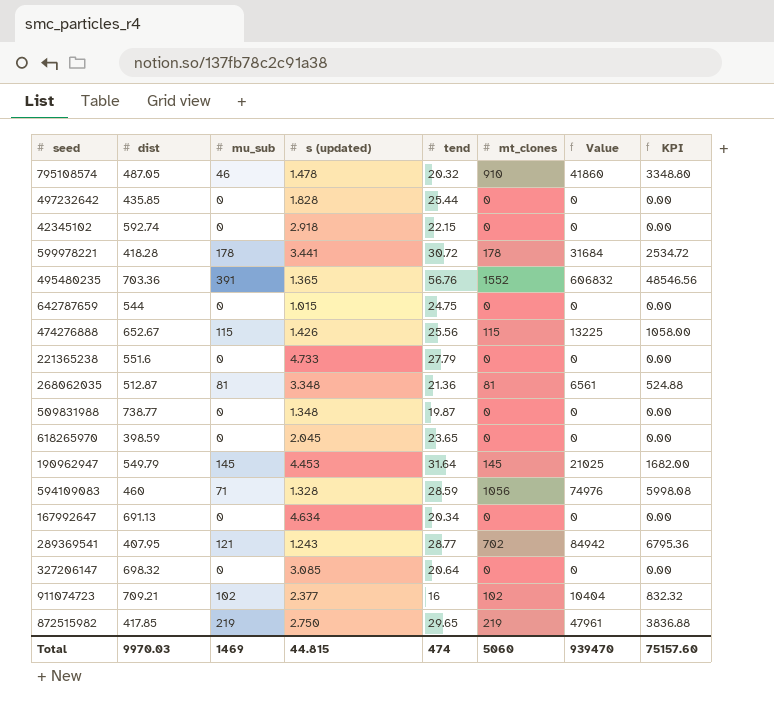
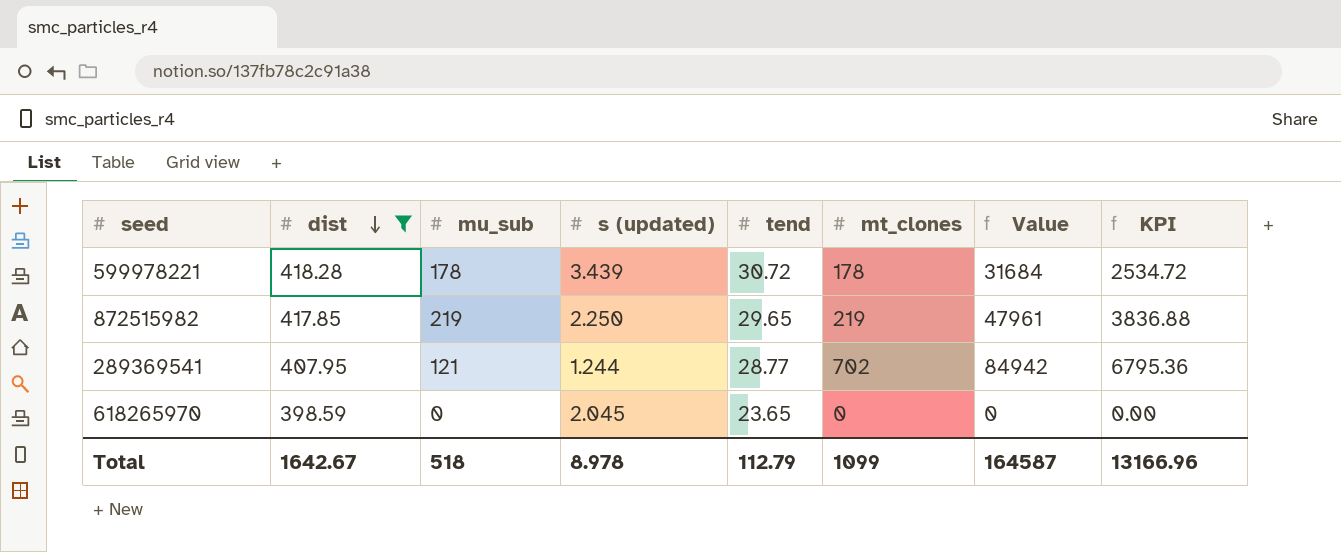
filter: none -> dist <= 418.28
row order: none -> dist descending
599978221 | s (updated): 3.441 -> 3.439
872515982 | s (updated): 2.750 -> 2.250
289369541 | s (updated): 1.243 -> 1.244
Total | dist: 9970.03 -> 1642.67
Total | mu_sub: 1469 -> 518
Total | s (updated): 44.815 -> 8.978
Total | tend: 474 -> 112.79
Total | mt_clones: 5060 -> 1099
Total | Value: 939470 -> 164587
Total | KPI: 75157.60 -> 13166.96

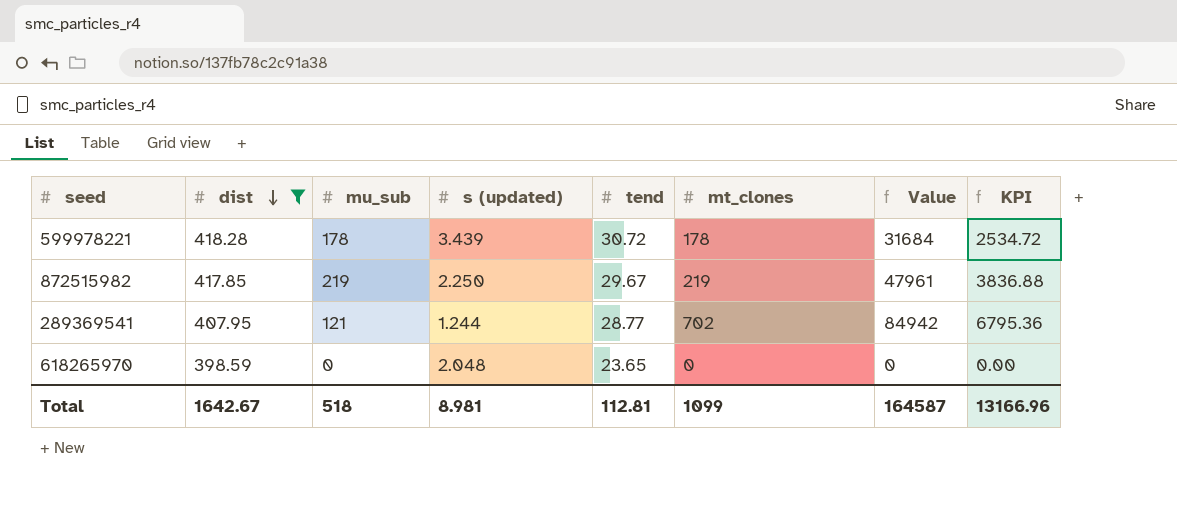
872515982 | tend: 29.65 -> 29.67
618265970 | s (updated): 2.045 -> 2.048
Total | s (updated): 8.978 -> 8.981
Total | tend: 112.79 -> 112.81

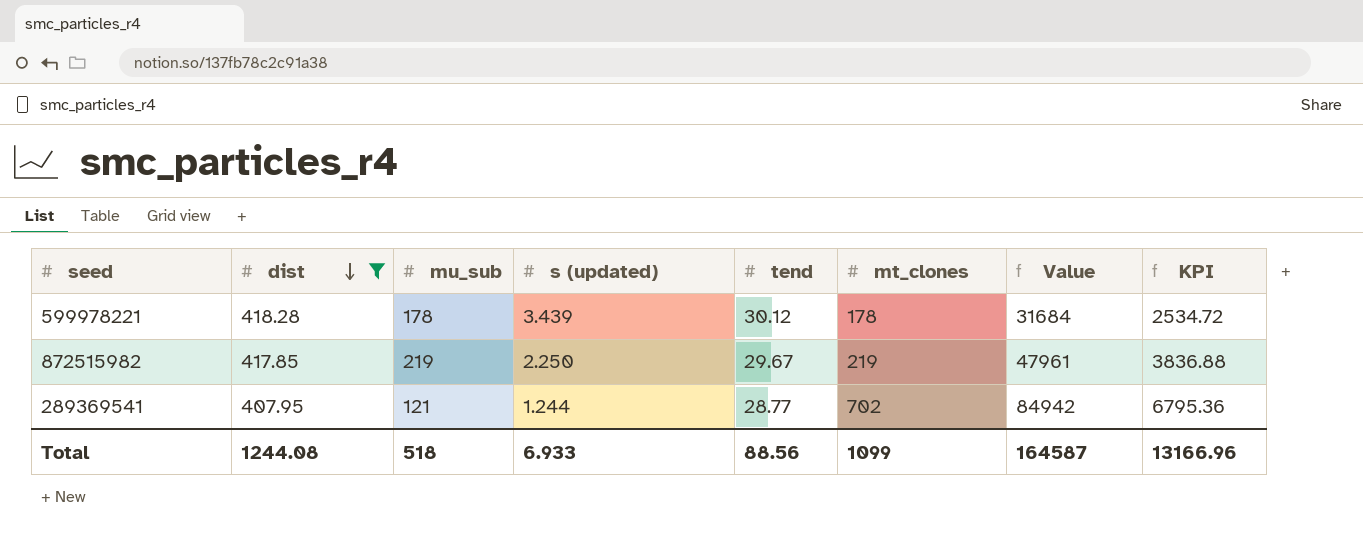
row 618265970: 398.59 | 0 | 2.048 | 23.65 | 0 | 0 | 0.00 -> none
599978221 | tend: 30.72 -> 30.12
Total | dist: 1642.67 -> 1244.08
Total | s (updated): 8.981 -> 6.933
Total | tend: 112.81 -> 88.56

